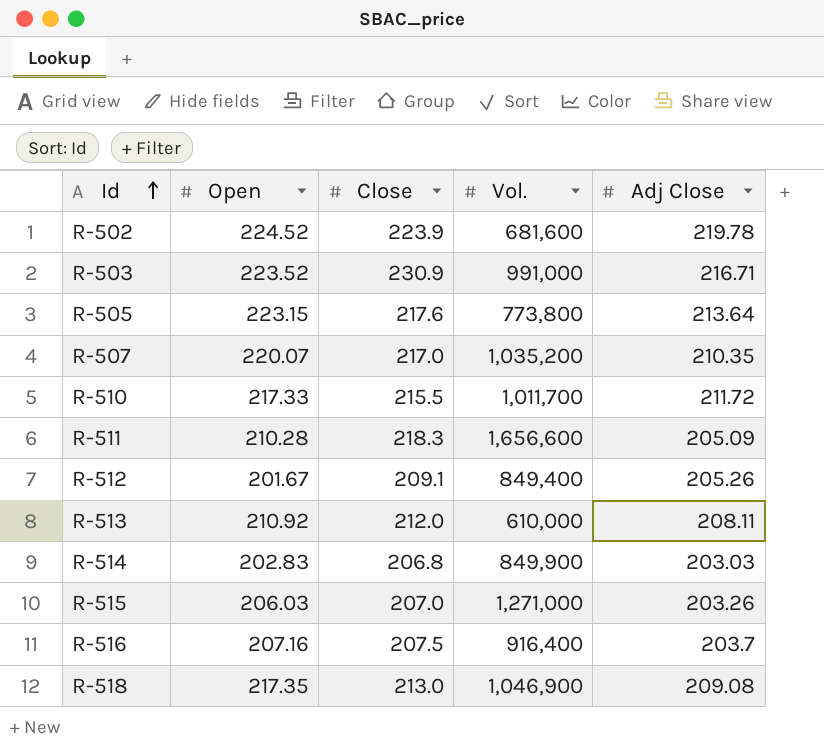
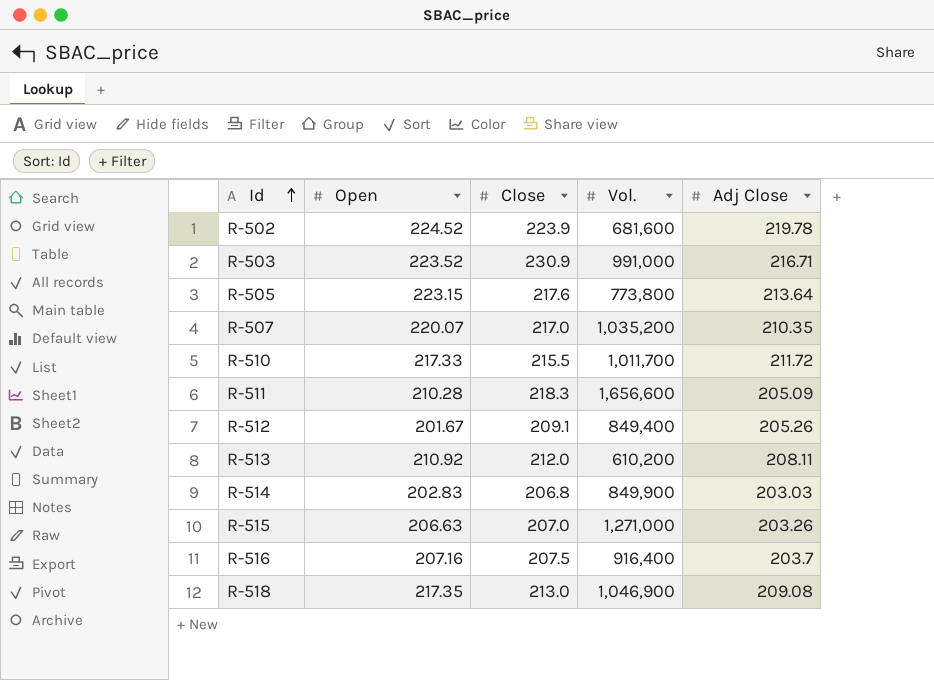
R-513 | Vol.: 610,000 -> 610,200
R-515 | Open: 206.03 -> 206.63

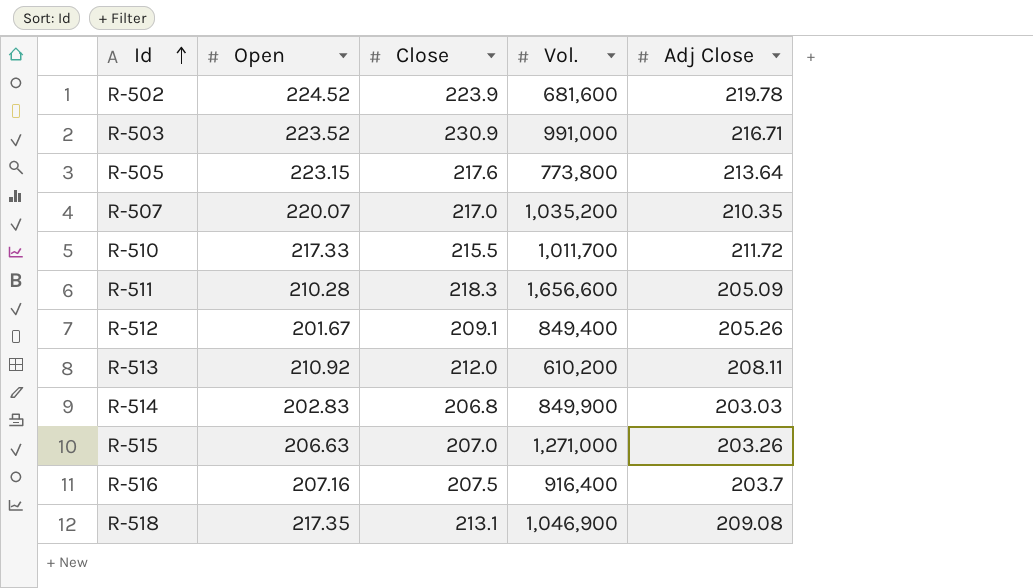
R-518 | Close: 213.0 -> 213.1

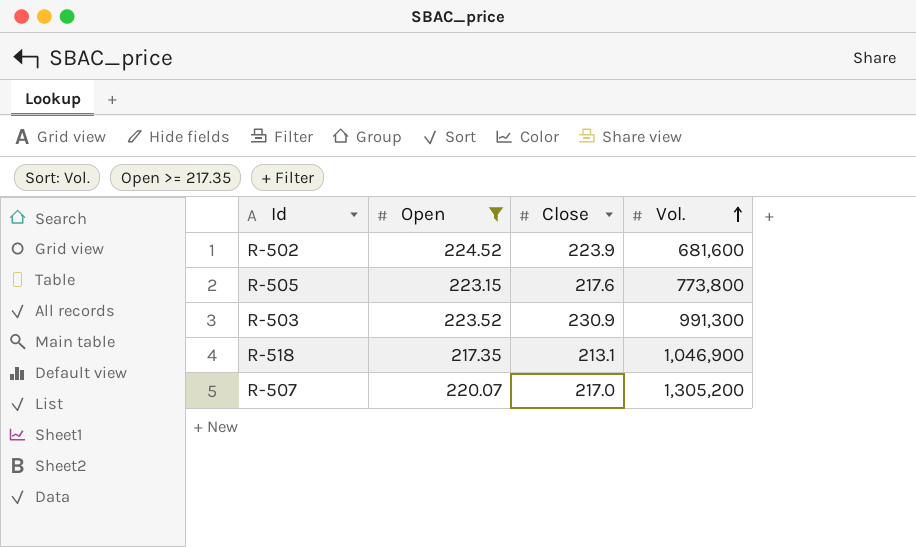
filter: none -> Open >= 217.35
row order: Id ascending -> Vol. ascending
column Adj Close | position: 5 -> none
R-503 | Vol.: 991,000 -> 991,300
R-507 | Vol.: 1,035,200 -> 1,305,200

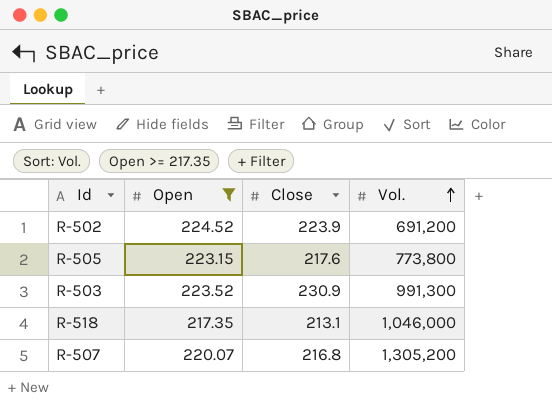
R-502 | Vol.: 681,600 -> 691,200
R-518 | Vol.: 1,046,900 -> 1,046,000
R-507 | Close: 217.0 -> 216.8

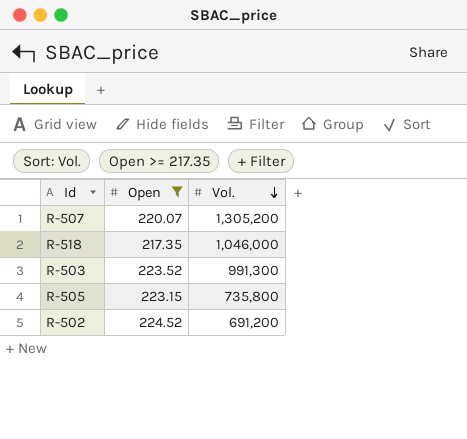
row order: Vol. ascending -> Vol. descending
column Close | position: 3 -> none
R-505 | Vol.: 773,800 -> 735,800

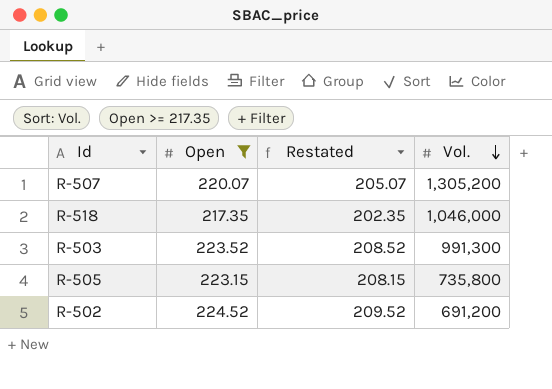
column Restated | formula: none -> [Open] - 15

